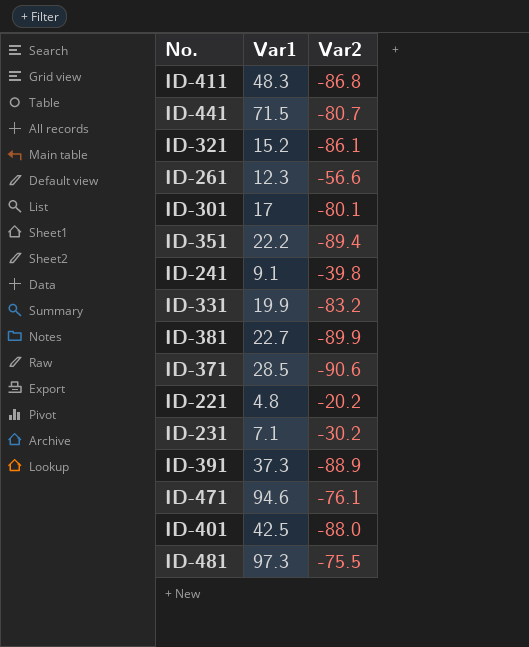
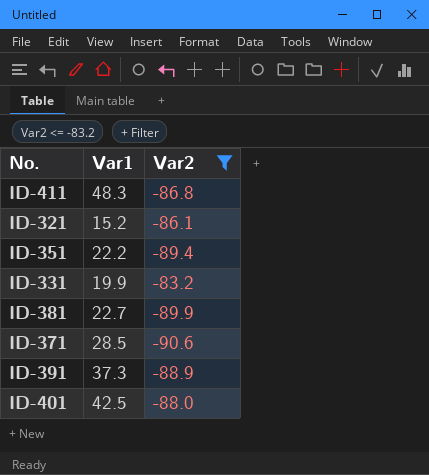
filter: none -> Var2 <= -83.2

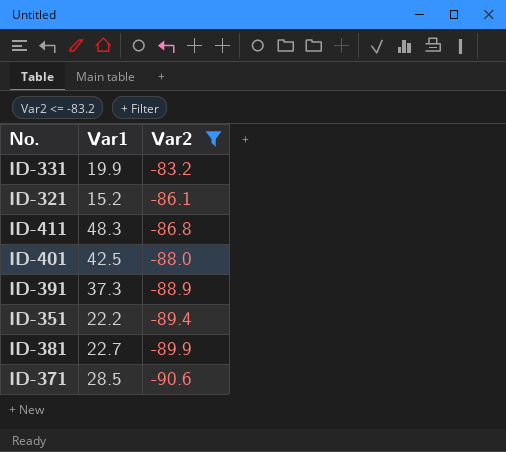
row order: none -> Var2 descending

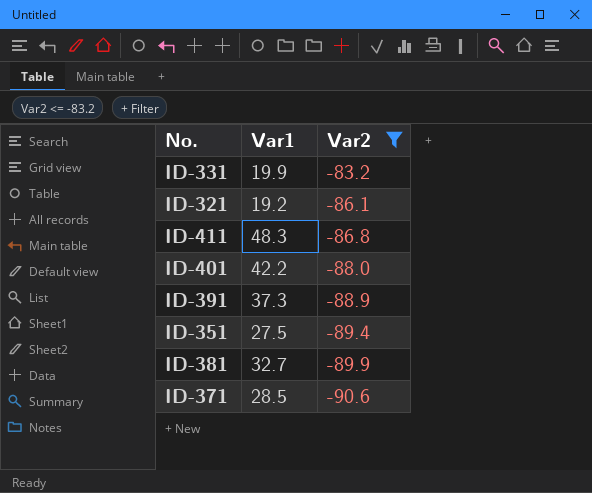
ID-321 | Var1: 15.2 -> 19.2
ID-401 | Var1: 42.5 -> 42.2
ID-351 | Var1: 22.2 -> 27.5
ID-381 | Var1: 22.7 -> 32.7

